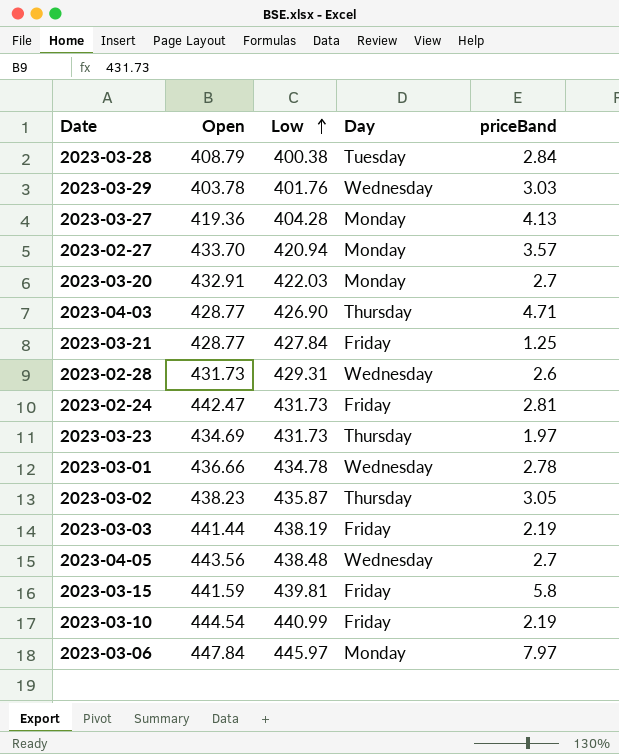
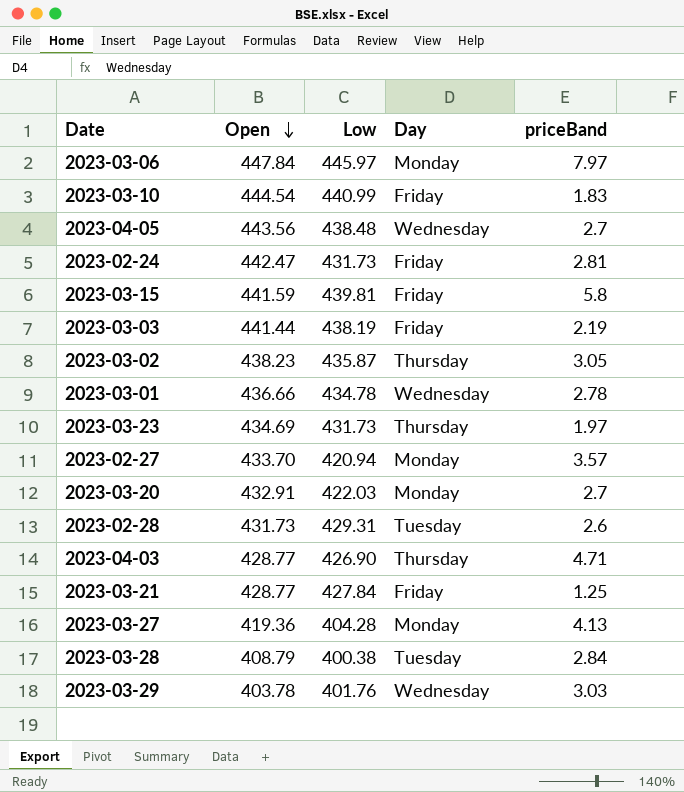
row order: Low ascending -> Open descending
2023-03-10 | priceBand: 2.19 -> 1.83
2023-02-28 | Day: Wednesday -> Tuesday

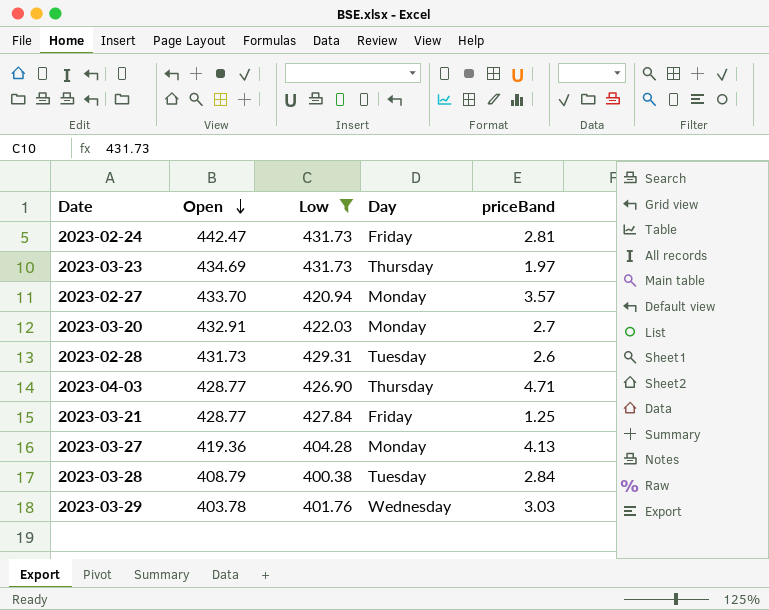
filter: none -> Low <= 431.73

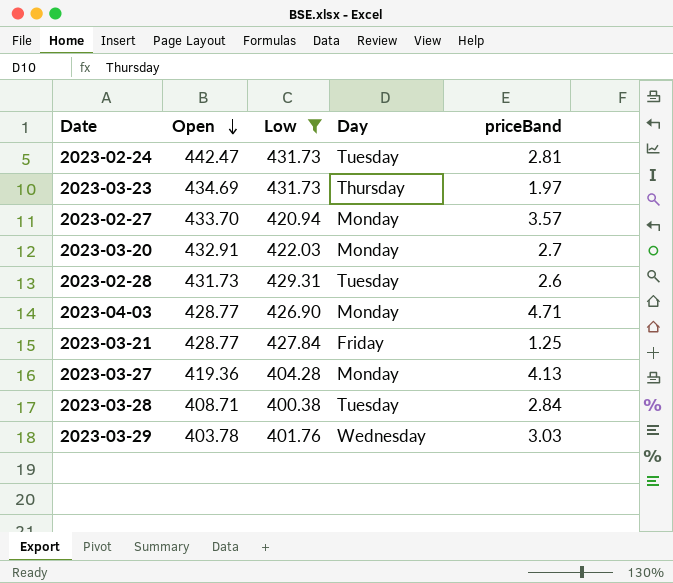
2023-02-24 | Day: Friday -> Tuesday
2023-04-03 | Day: Thursday -> Monday
2023-03-28 | Open: 408.79 -> 408.71

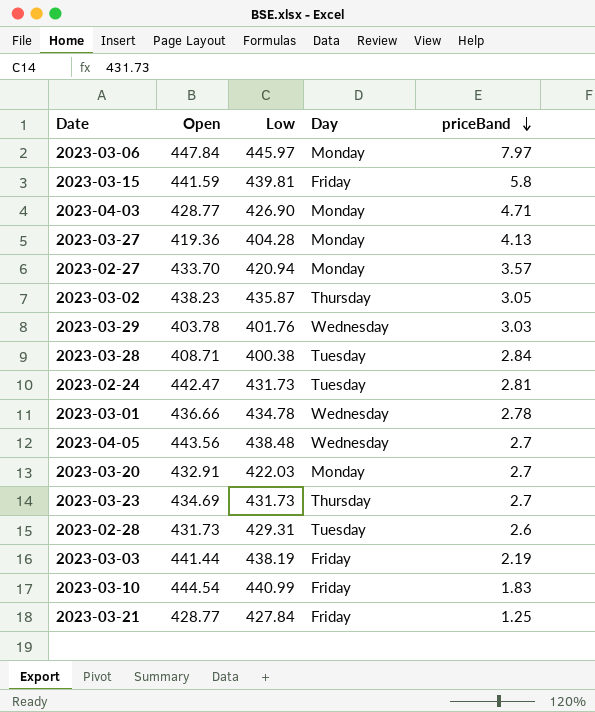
filter: Low <= 431.73 -> none
row order: Open descending -> priceBand descending
2023-03-23 | priceBand: 1.97 -> 2.7

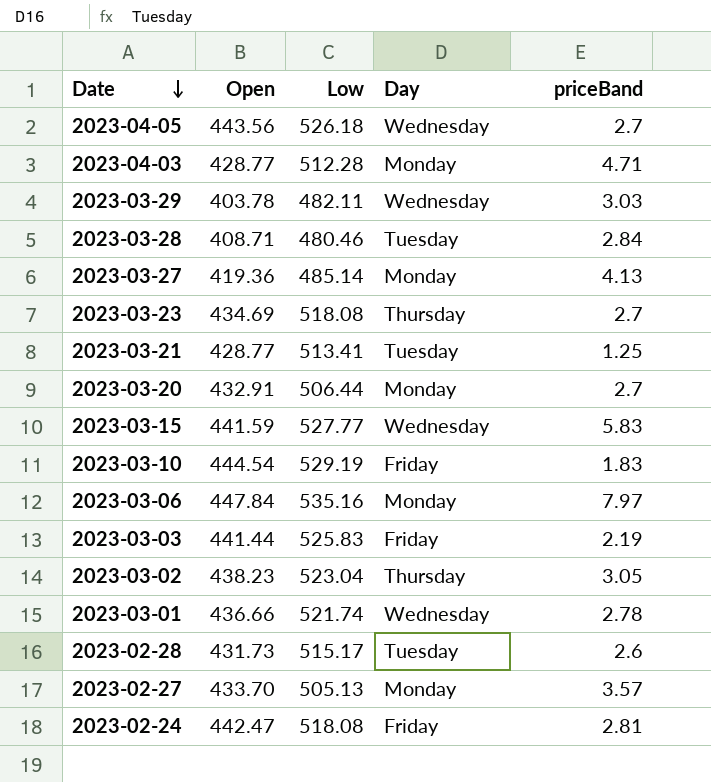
row order: priceBand descending -> Date descending
2023-04-05 | Low: 438.48 -> 526.18
2023-04-03 | Low: 426.90 -> 512.28
2023-03-29 | Low: 401.76 -> 482.11
2023-03-28 | Low: 400.38 -> 480.46
2023-03-27 | Low: 404.28 -> 485.14
2023-03-23 | Low: 431.73 -> 518.08
2023-03-21 | Low: 427.84 -> 513.41
2023-03-21 | Day: Friday -> Tuesday
2023-03-20 | Low: 422.03 -> 506.44
2023-03-15 | Low: 439.81 -> 527.77
2023-03-15 | Day: Friday -> Wednesday
2023-03-15 | priceBand: 5.8 -> 5.83
2023-03-10 | Low: 440.99 -> 529.19
2023-03-06 | Low: 445.97 -> 535.16
2023-03-03 | Low: 438.19 -> 525.83
2023-03-02 | Low: 435.87 -> 523.04
2023-03-01 | Low: 434.78 -> 521.74
2023-02-28 | Low: 429.31 -> 515.17
2023-02-27 | Low: 420.94 -> 505.13
2023-02-24 | Low: 431.73 -> 518.08
2023-02-24 | Day: Tuesday -> Friday

